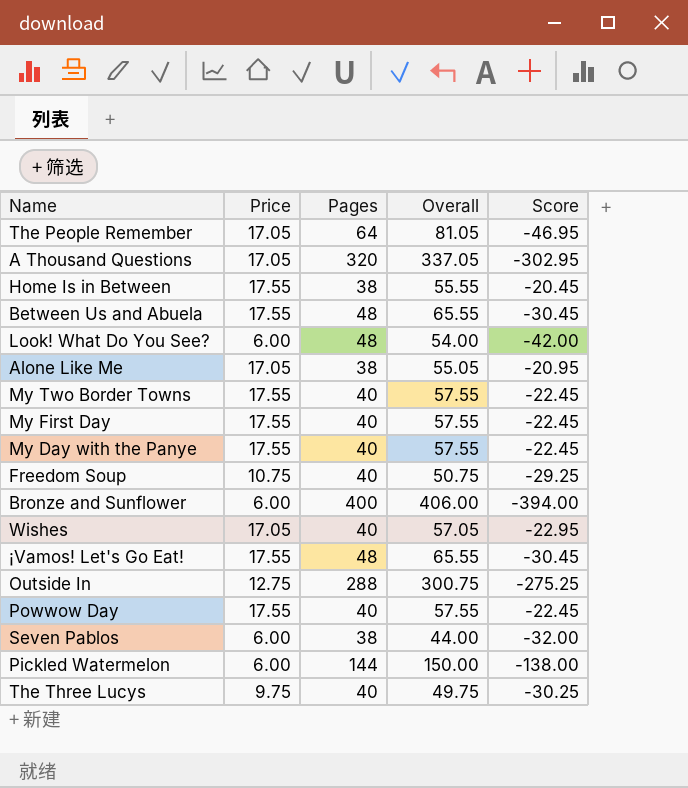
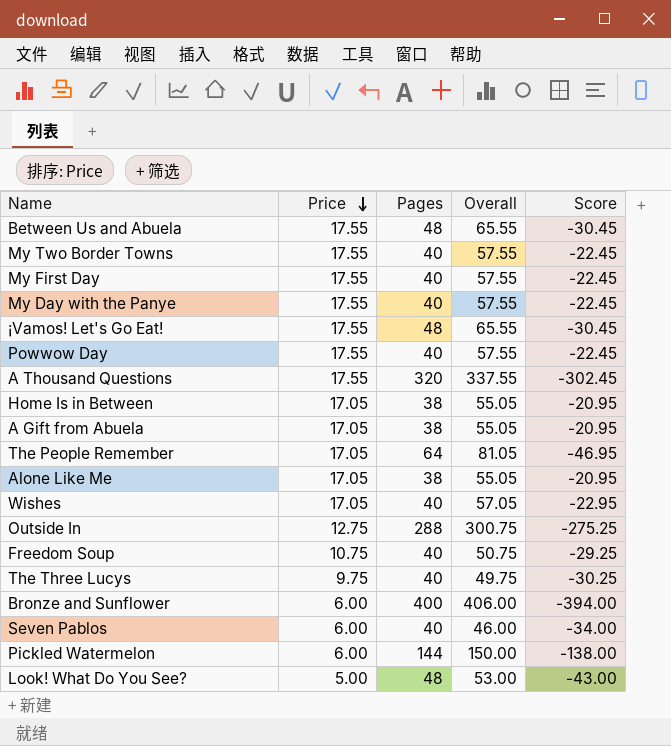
row order: none -> Price descending
A Thousand Questions | Price: 17.05 -> 17.55
A Thousand Questions | Overall: 337.05 -> 337.55
A Thousand Questions | Score: -302.95 -> -302.45
Home Is in Between | Price: 17.55 -> 17.05
Home Is in Between | Overall: 55.55 -> 55.05
Home Is in Between | Score: -20.45 -> -20.95
row A Gift from Abuela: none -> 17.05 | 38 | 55.05 | -20.95
Seven Pablos | Pages: 38 -> 40
Seven Pablos | Overall: 44.00 -> 46.00
Seven Pablos | Score: -32.00 -> -34.00
Look! What Do You See? | Price: 6.00 -> 5.00
Look! What Do You See? | Overall: 54.00 -> 53.00
Look! What Do You See? | Score: -42.00 -> -43.00

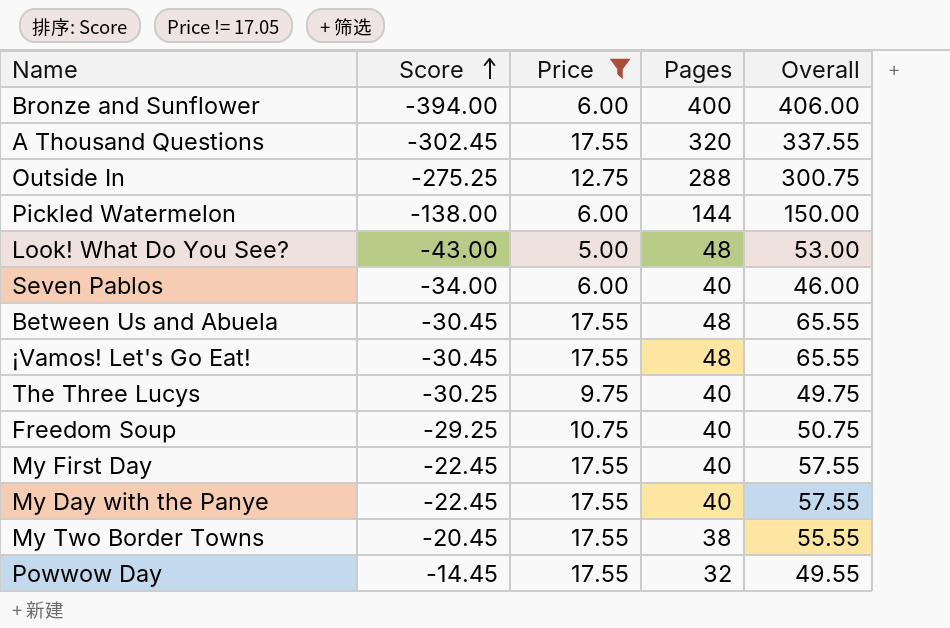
filter: none -> Price != 17.05
row order: Price descending -> Score ascending
column Score | position: 5 -> 2
My Two Border Towns | Score: -22.45 -> -20.45
My Two Border Towns | Pages: 40 -> 38
My Two Border Towns | Overall: 57.55 -> 55.55
Powwow Day | Score: -22.45 -> -14.45
Powwow Day | Pages: 40 -> 32
Powwow Day | Overall: 57.55 -> 49.55

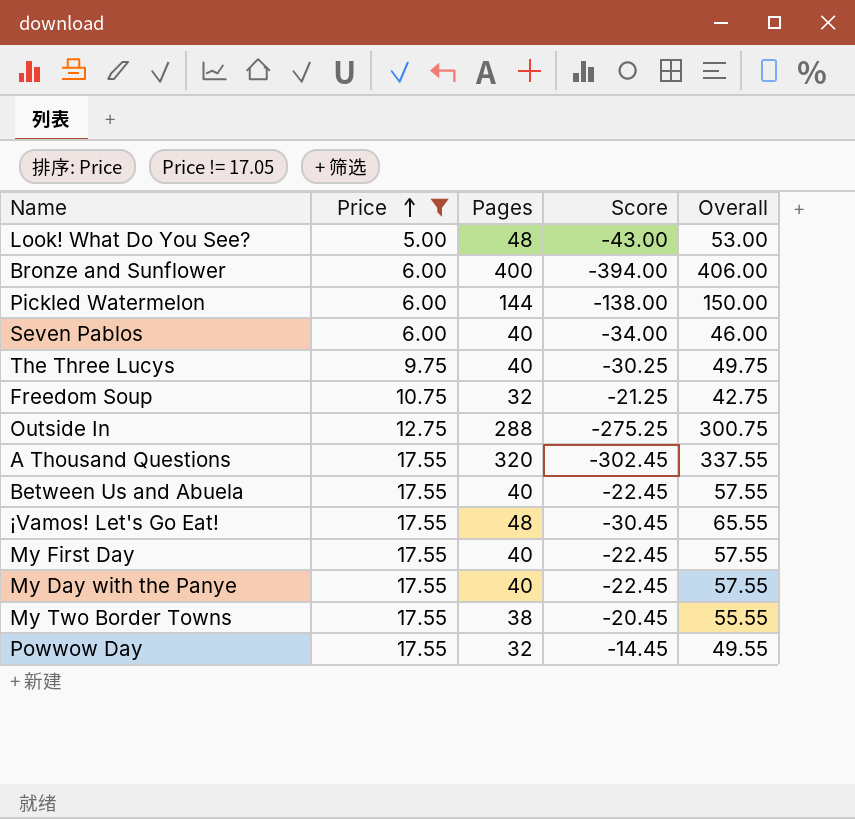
row order: Score ascending -> Price ascending
column Score | position: 2 -> 4
Freedom Soup | Pages: 40 -> 32
Freedom Soup | Score: -29.25 -> -21.25
Freedom Soup | Overall: 50.75 -> 42.75
Between Us and Abuela | Pages: 48 -> 40
Between Us and Abuela | Score: -30.45 -> -22.45
Between Us and Abuela | Overall: 65.55 -> 57.55

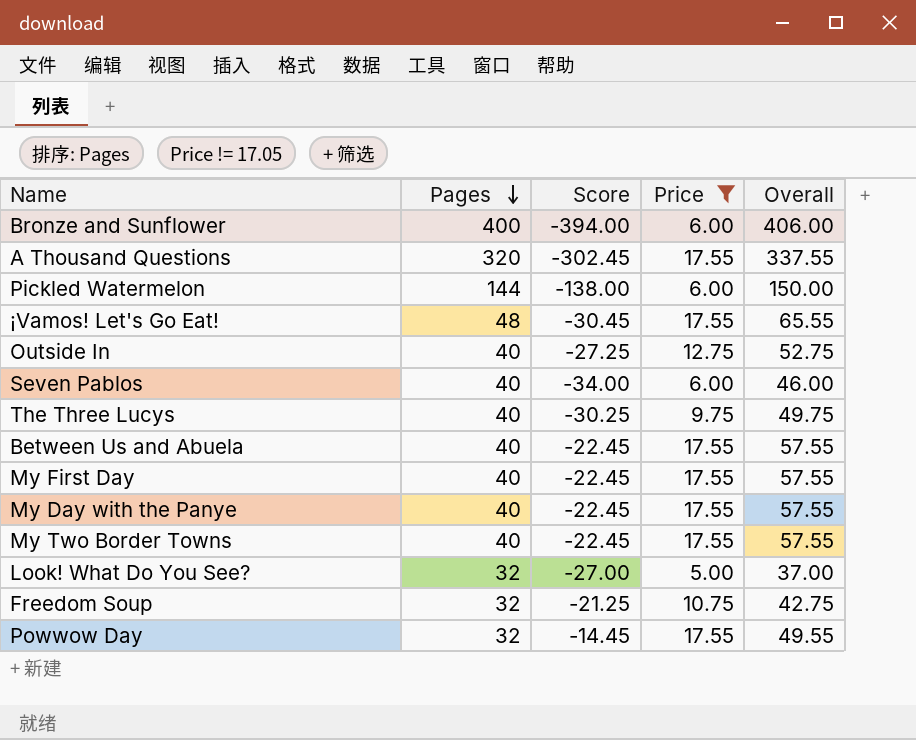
row order: Price ascending -> Pages descending
column Price | position: 2 -> 4
Outside In | Pages: 288 -> 40
Outside In | Score: -275.25 -> -27.25
Outside In | Overall: 300.75 -> 52.75
My Two Border Towns | Pages: 38 -> 40
My Two Border Towns | Score: -20.45 -> -22.45
My Two Border Towns | Overall: 55.55 -> 57.55
Look! What Do You See? | Pages: 48 -> 32
Look! What Do You See? | Score: -43.00 -> -27.00
Look! What Do You See? | Overall: 53.00 -> 37.00

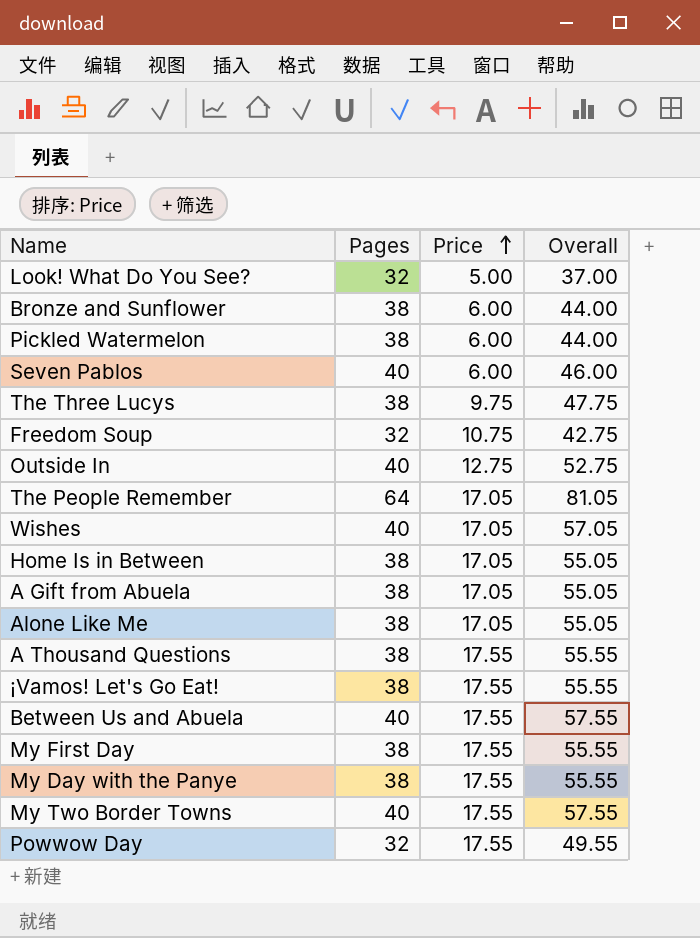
filter: Price != 17.05 -> none
row order: Pages descending -> Price ascending
column Score | formula: [Price] - [Pages] -> none
Bronze and Sunflower | Pages: 400 -> 38
Bronze and Sunflower | Overall: 406.00 -> 44.00
Pickled Watermelon | Pages: 144 -> 38
Pickled Watermelon | Overall: 150.00 -> 44.00
The Three Lucys | Pages: 40 -> 38
The Three Lucys | Overall: 49.75 -> 47.75
A Thousand Questions | Pages: 320 -> 38
A Thousand Questions | Overall: 337.55 -> 55.55
¡Vamos! Let's Go Eat! | Pages: 48 -> 38
¡Vamos! Let's Go Eat! | Overall: 65.55 -> 55.55
My First Day | Pages: 40 -> 38
My First Day | Overall: 57.55 -> 55.55
My Day with the Panye | Pages: 40 -> 38
My Day with the Panye | Overall: 57.55 -> 55.55

